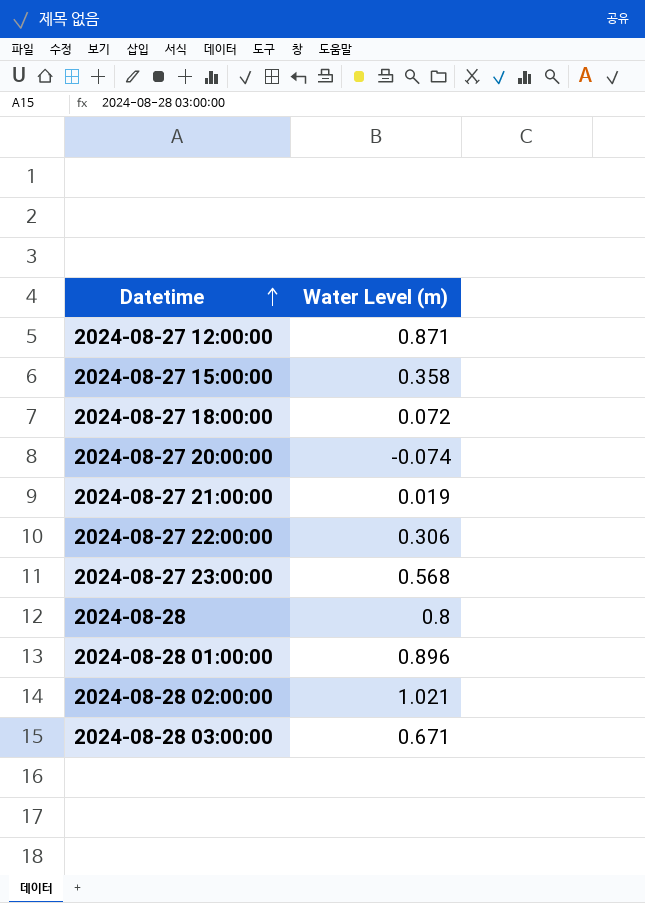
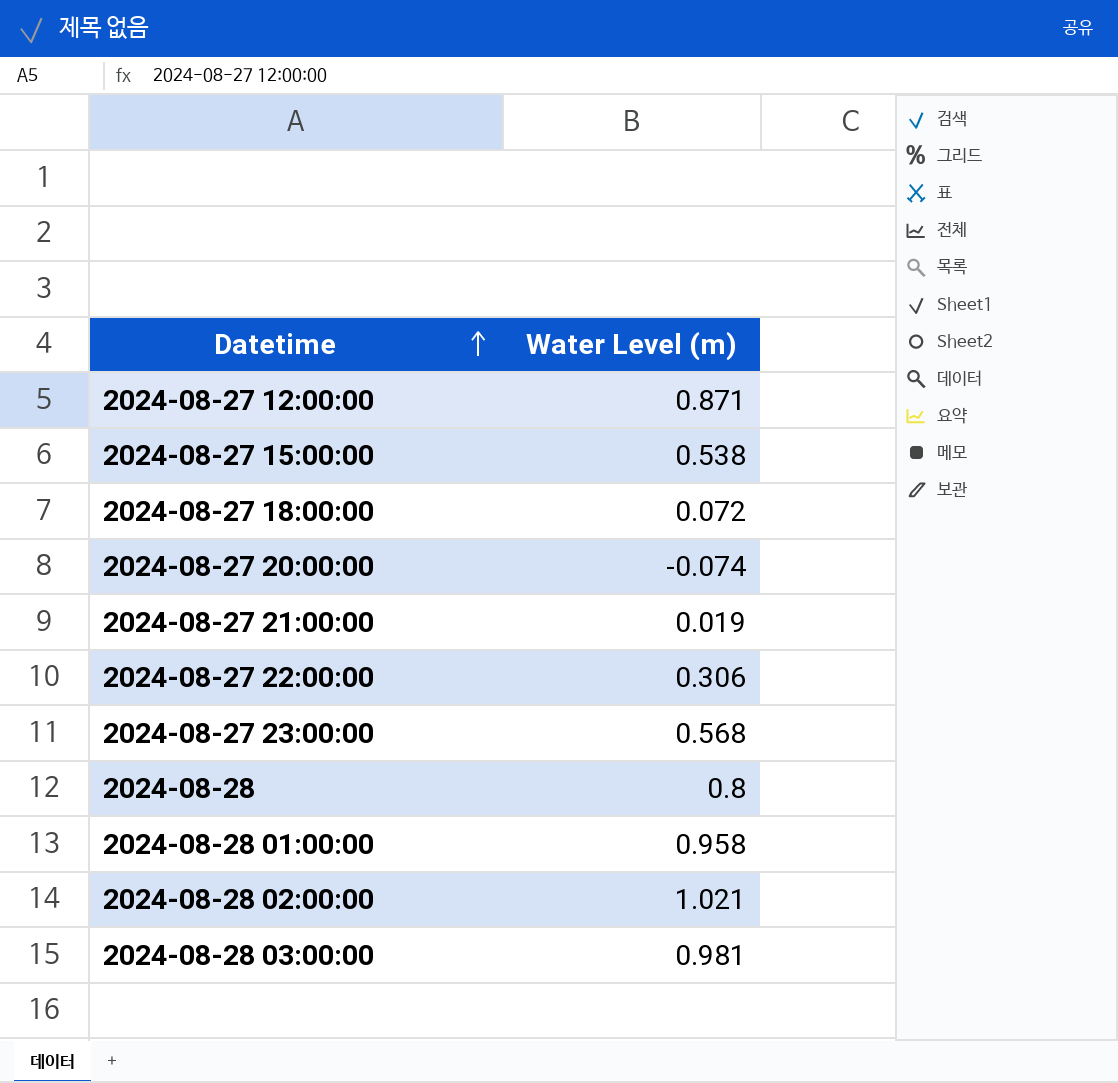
2024-08-27 15:00:00 | Water Level (m): 0.358 -> 0.538
2024-08-28 01:00:00 | Water Level (m): 0.896 -> 0.958
2024-08-28 03:00:00 | Water Level (m): 0.671 -> 0.981

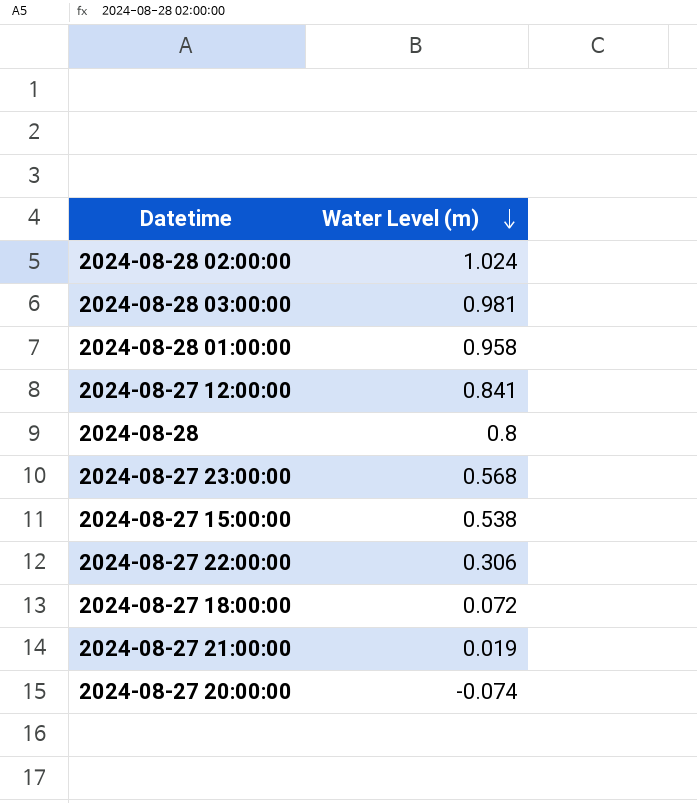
row order: Datetime ascending -> Water Level (m) descending
2024-08-28 02:00:00 | Water Level (m): 1.021 -> 1.024
2024-08-27 12:00:00 | Water Level (m): 0.871 -> 0.841

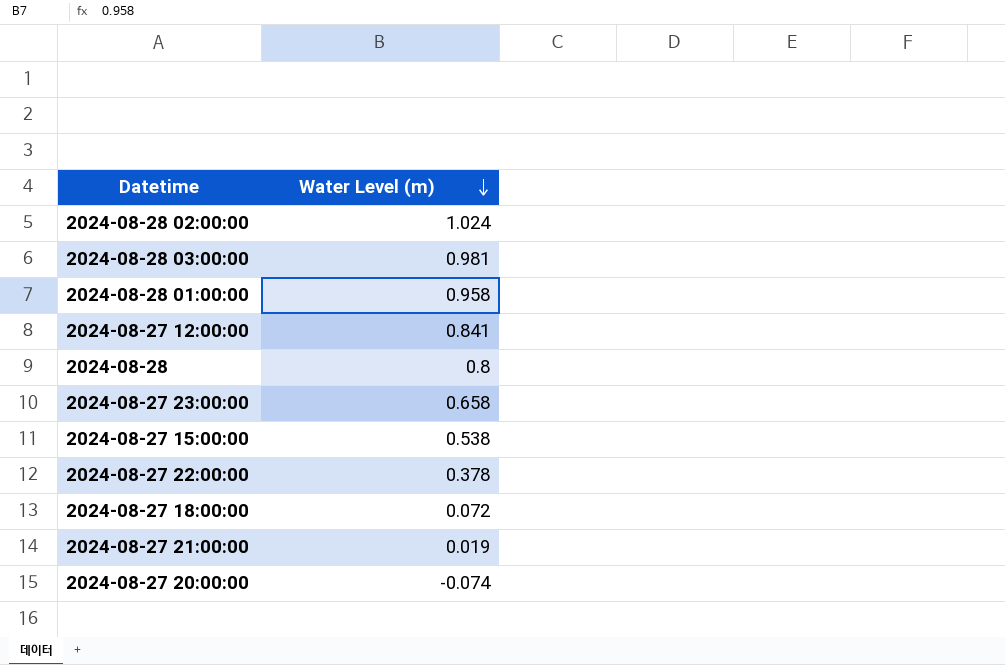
2024-08-27 23:00:00 | Water Level (m): 0.568 -> 0.658
2024-08-27 22:00:00 | Water Level (m): 0.306 -> 0.378

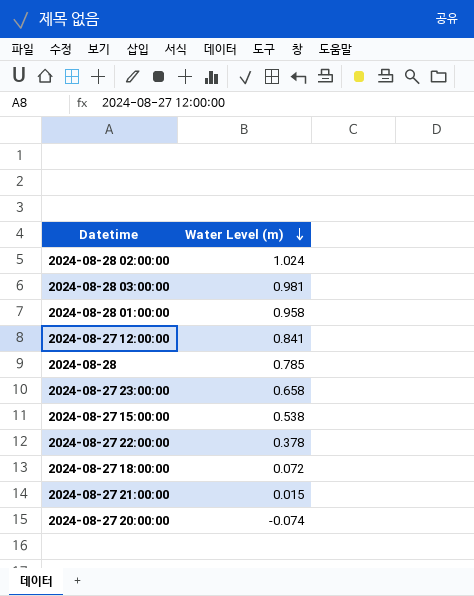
2024-08-28 | Water Level (m): 0.8 -> 0.785
2024-08-27 21:00:00 | Water Level (m): 0.019 -> 0.015

